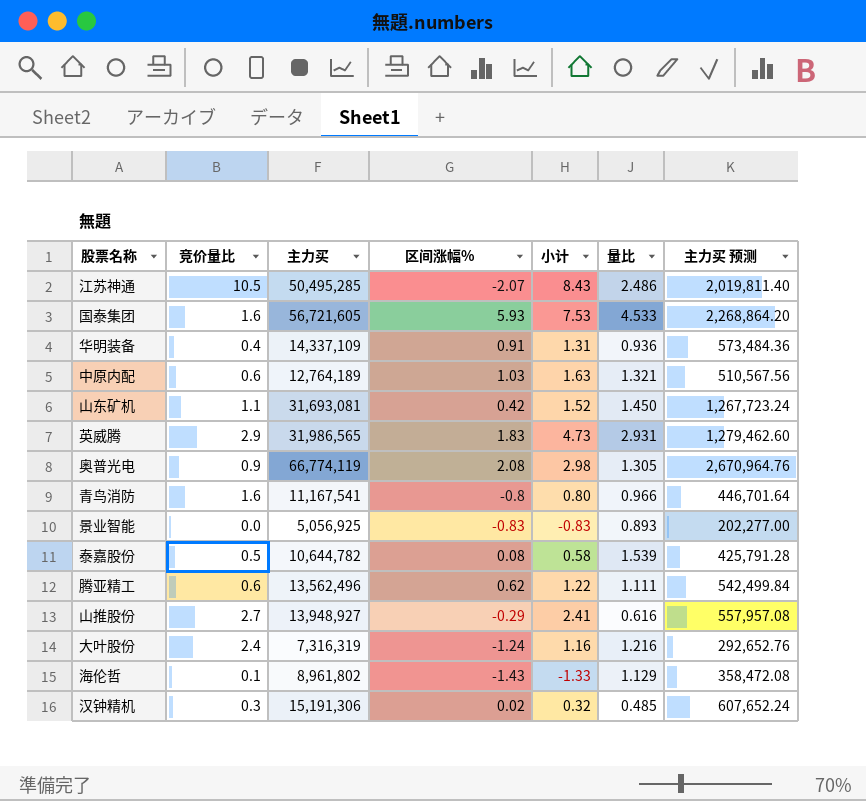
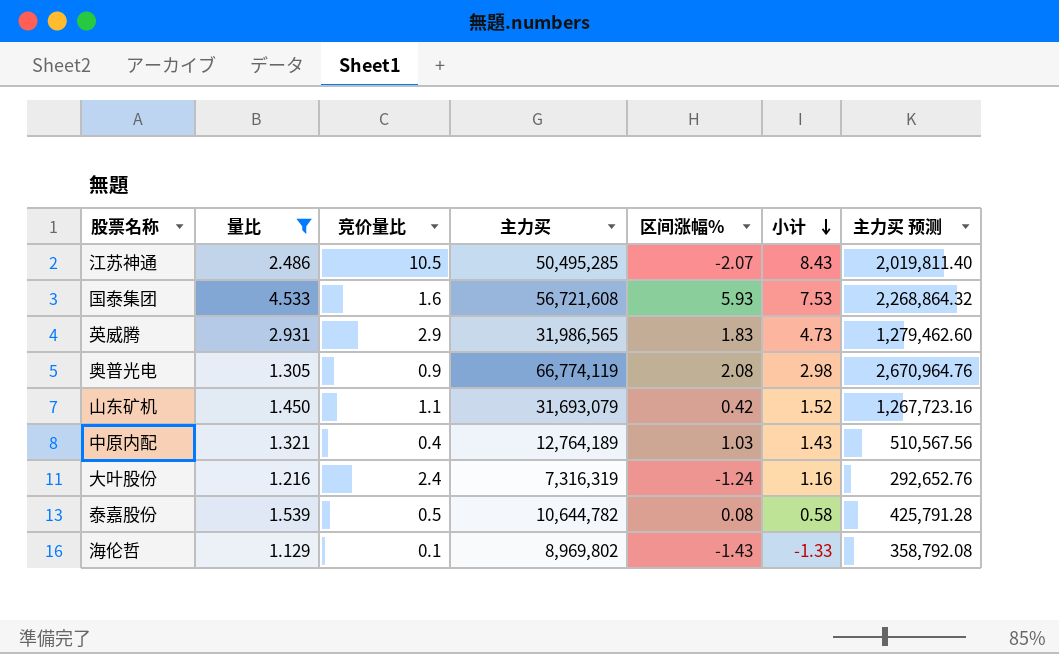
filter: none -> 量比 >= 1.129
row order: none -> 小计 descending
column 量比 | position: 6 -> 2
国泰集团 | 主力买: 56,721,605 -> 56,721,608
国泰集团 | 主力买 预测: 2,268,864.20 -> 2,268,864.32
山东矿机 | 主力买: 31,693,081 -> 31,693,079
山东矿机 | 主力买 预测: 1,267,723.24 -> 1,267,723.16
中原内配 | 竞价量比: 0.6 -> 0.4
中原内配 | 小计: 1.63 -> 1.43
海伦哲 | 主力买: 8,961,802 -> 8,969,802
海伦哲 | 主力买 预测: 358,472.08 -> 358,792.08

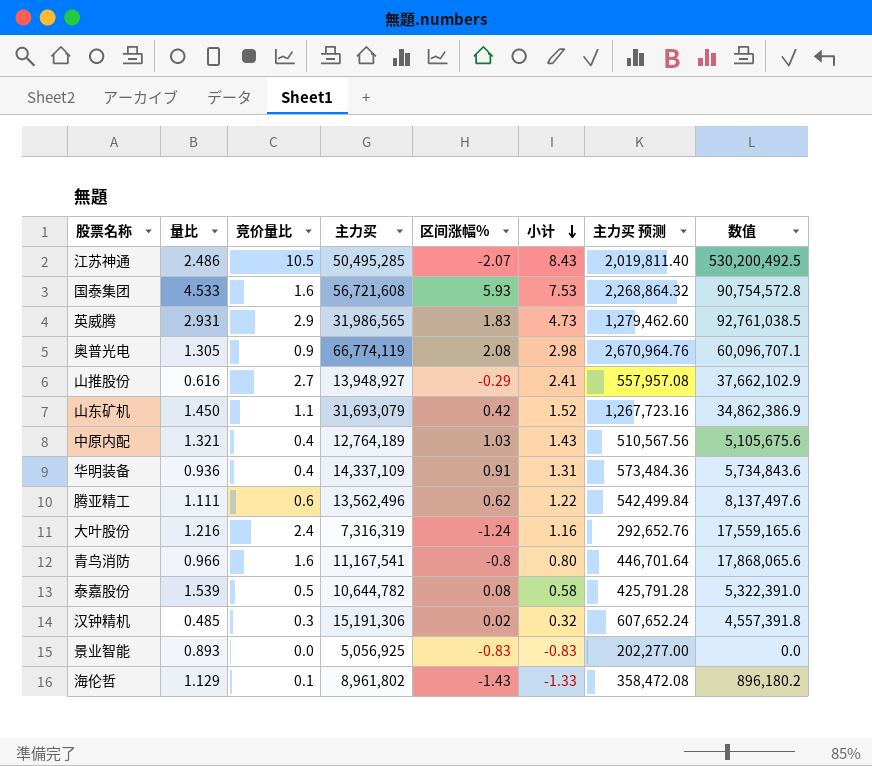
filter: 量比 >= 1.129 -> none
column 数值 | formula: none -> [竞价量比] * [主力买]
海伦哲 | 主力买: 8,969,802 -> 8,961,802
海伦哲 | 主力买 预测: 358,792.08 -> 358,472.08

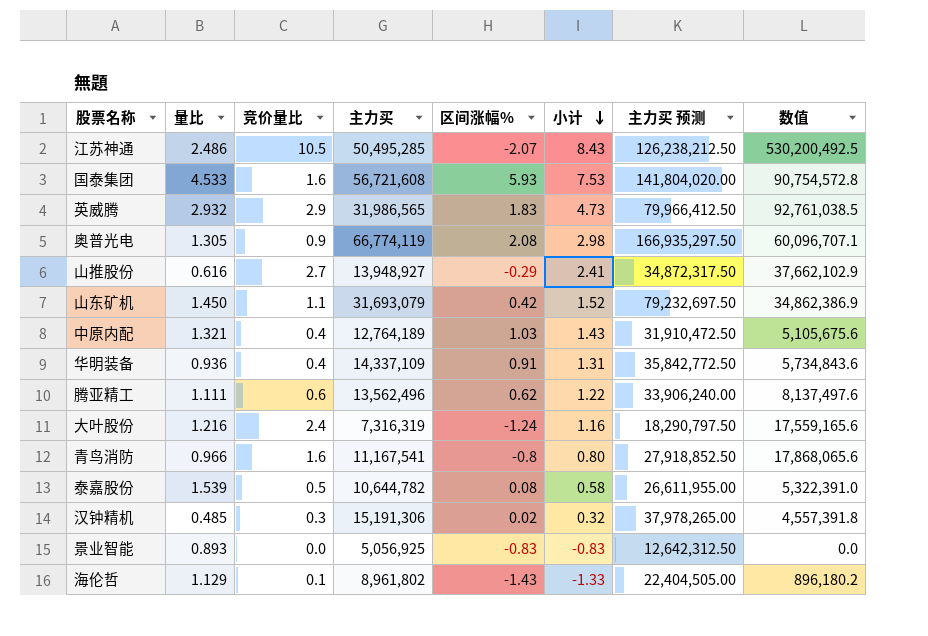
column 主力买 预测 | formula: [主力买] * 0.04 -> [主力买] * 2.5
英威腾 | 量比: 2.931 -> 2.932

